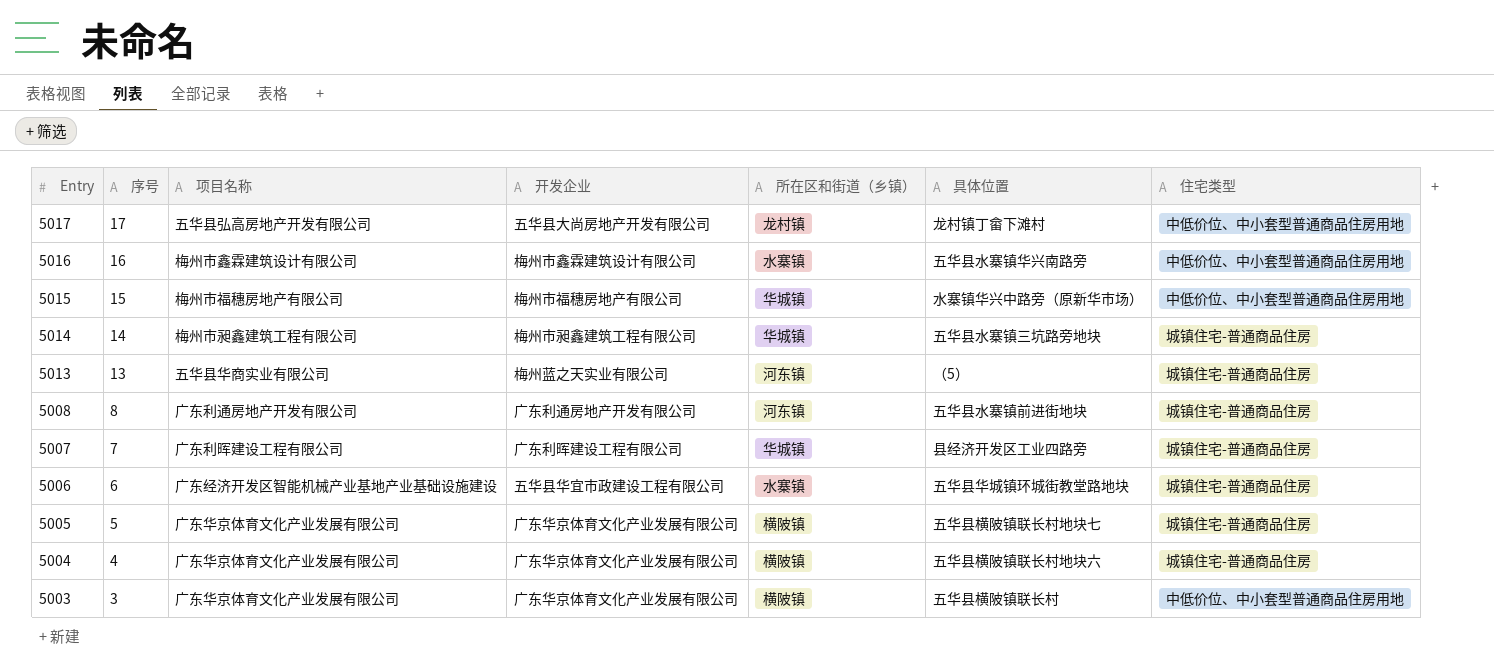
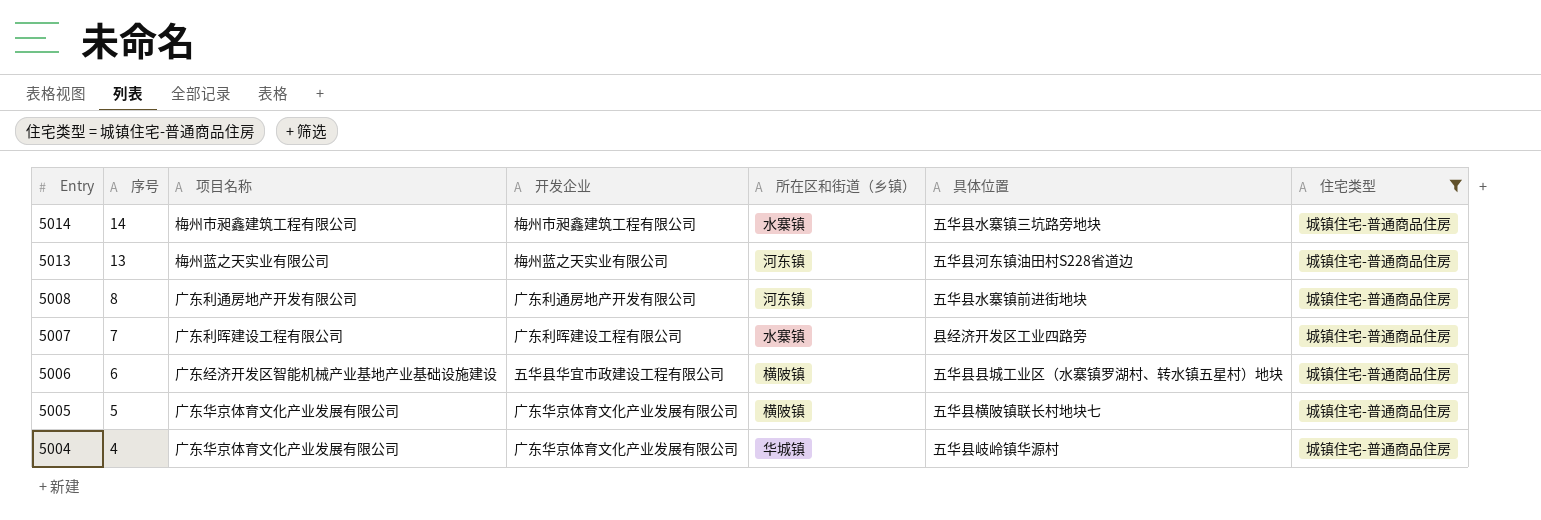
filter: none -> 住宅类型 = 城镇住宅-普通商品住房
5014 | 所在区和街道（乡镇）: 华城镇 -> 水寨镇
5013 | 项目名称: 五华县华商实业有限公司 -> 梅州蓝之天实业有限公司
5013 | 具体位置: （5） -> 五华县河东镇油田村S228省道边
5007 | 所在区和街道（乡镇）: 华城镇 -> 水寨镇
5006 | 所在区和街道（乡镇）: 水寨镇 -> 横陂镇
5006 | 具体位置: 五华县华城镇环城街教堂路地块 -> 五华县县城工业区（水寨镇罗湖村、转水镇五星村）地块
5004 | 所在区和街道（乡镇）: 横陂镇 -> 华城镇
5004 | 具体位置: 五华县横陂镇联长村地块六 -> 五华县岐岭镇华源村

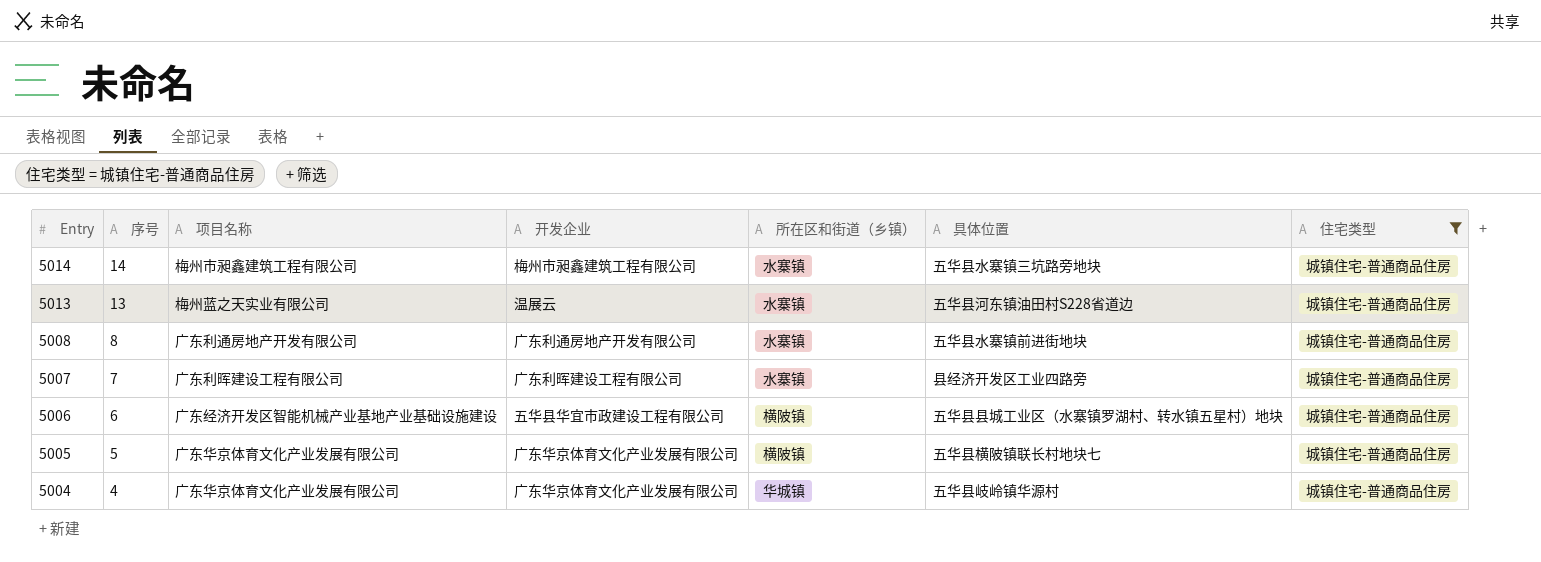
5013 | 开发企业: 梅州蓝之天实业有限公司 -> 温展云
5013 | 所在区和街道（乡镇）: 河东镇 -> 水寨镇
5008 | 所在区和街道（乡镇）: 河东镇 -> 水寨镇

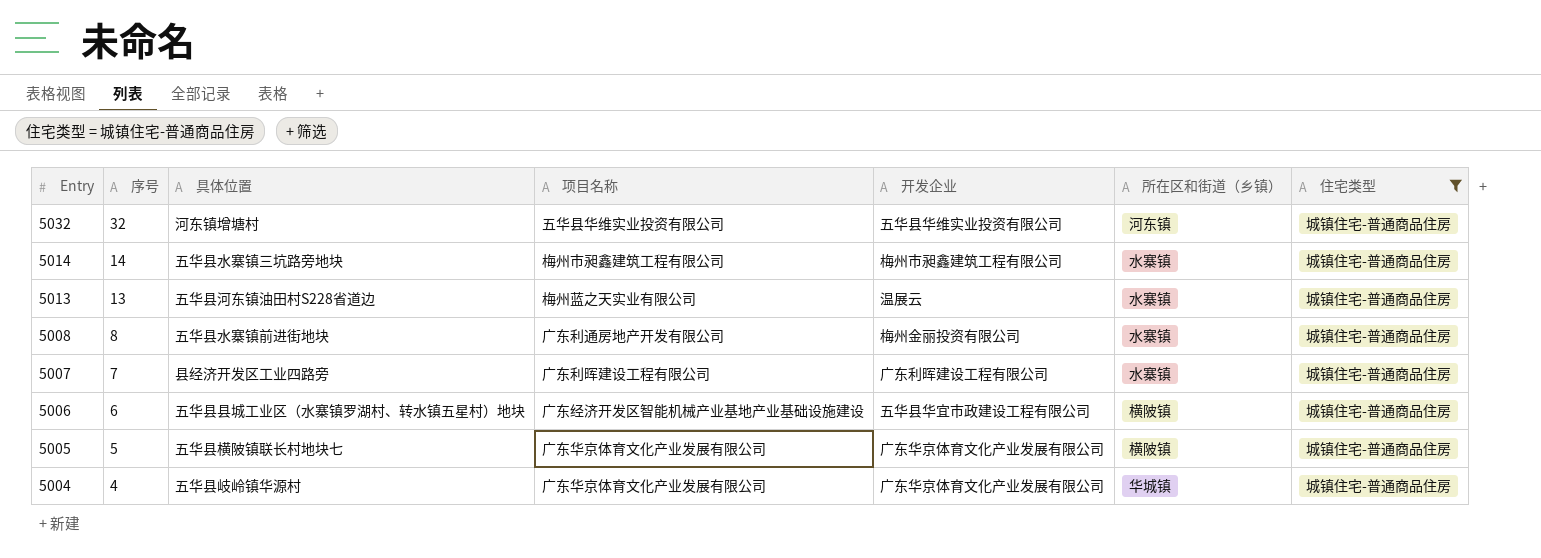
column 具体位置 | position: 6 -> 3
row 5032: none -> 32 | 河东镇增塘村 | 五华县华维实业投资有限公司 | 五华县华维实业投资有限公司 | 河东镇 | 城镇住宅-普通商品住房
5008 | 开发企业: 广东利通房地产开发有限公司 -> 梅州金丽投资有限公司

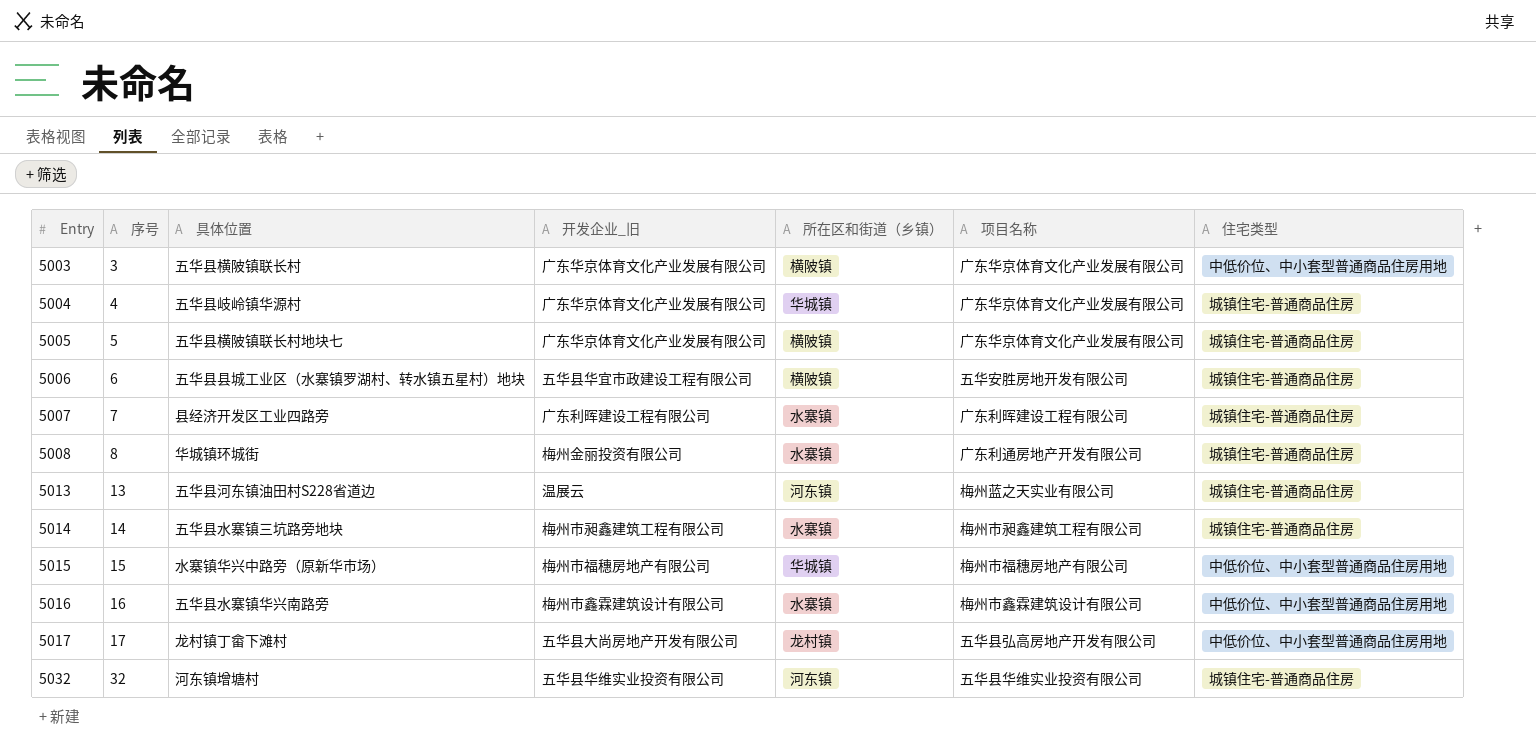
filter: 住宅类型 = 城镇住宅-普通商品住房 -> none
row order: Entry descending -> Entry ascending
column name: 开发企业 -> 开发企业_旧
column 项目名称 | position: 4 -> 6
5006 | 项目名称: 广东经济开发区智能机械产业基地产业基础设施建设 -> 五华安胜房地开发有限公司
5008 | 具体位置: 五华县水寨镇前进街地块 -> 华城镇环城街
5013 | 所在区和街道（乡镇）: 水寨镇 -> 河东镇

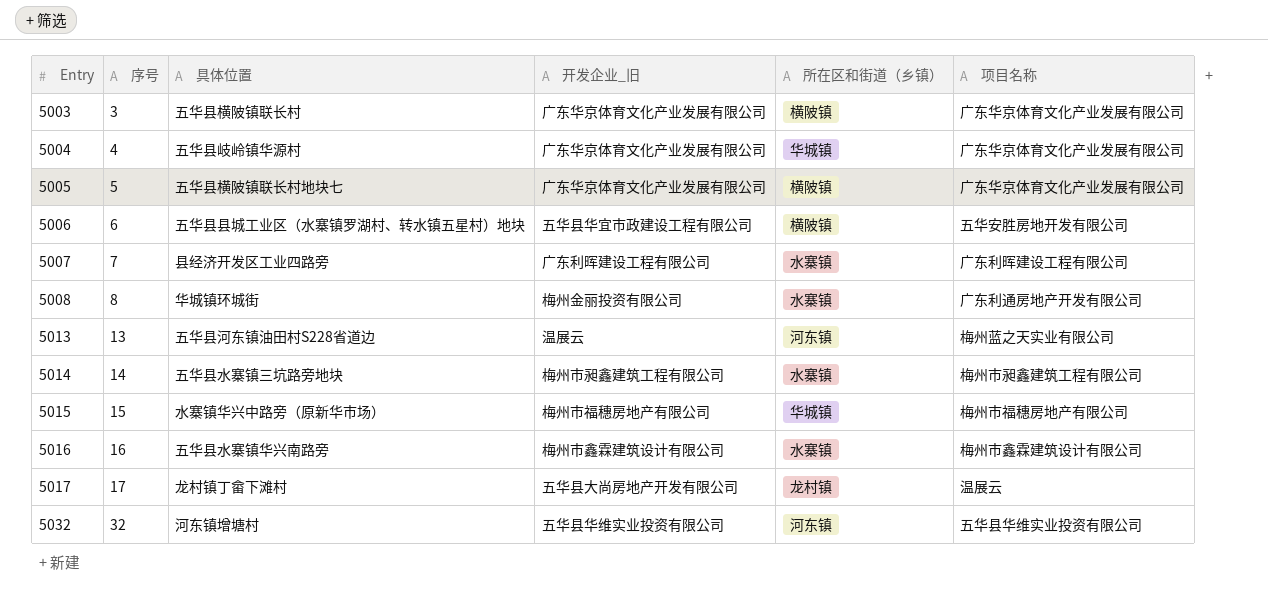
column 住宅类型 | position: 7 -> none
5017 | 项目名称: 五华县弘高房地产开发有限公司 -> 温展云

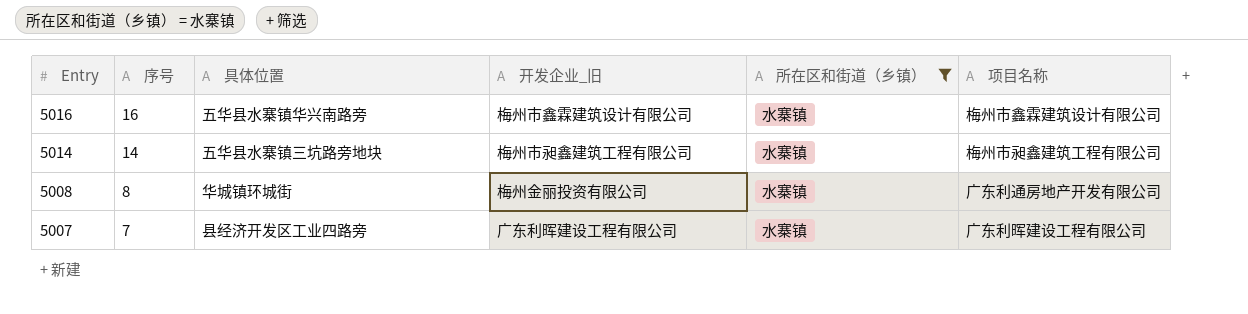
filter: none -> 所在区和街道（乡镇） = 水寨镇
row order: Entry ascending -> Entry descending

